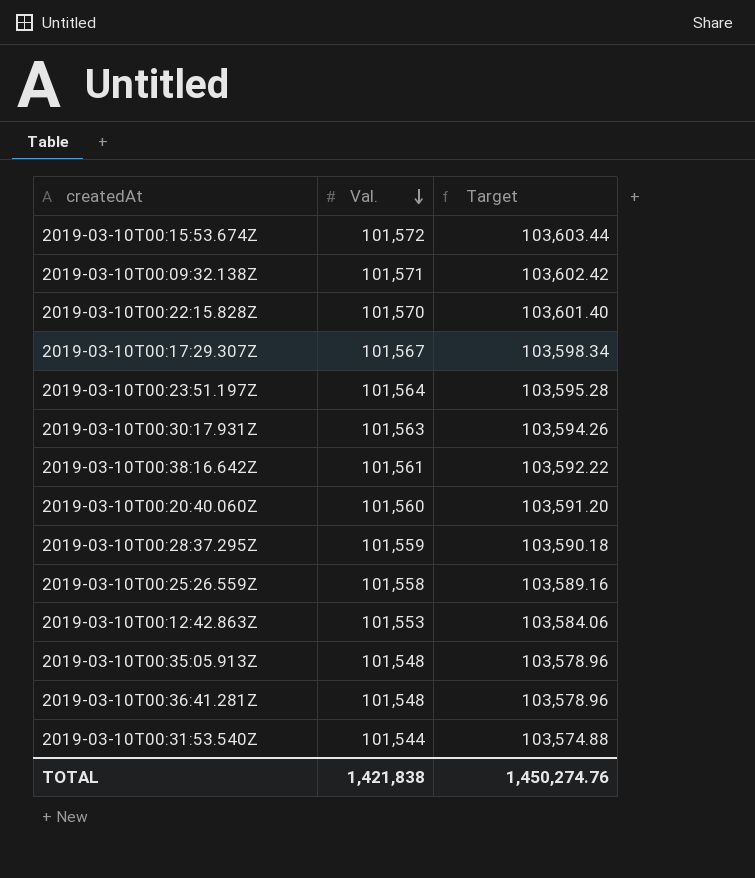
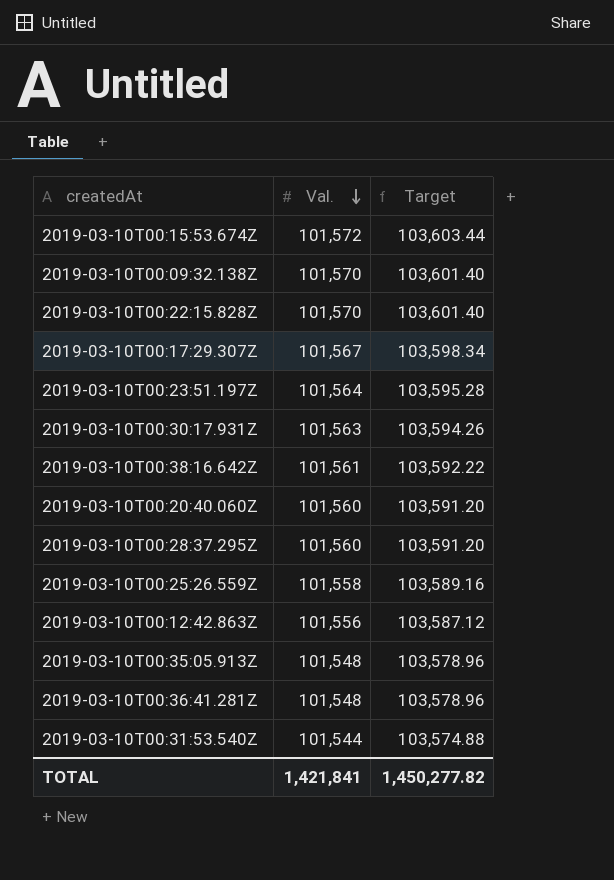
2019-03-10T00:09:32.138Z | Val.: 101,571 -> 101,570
2019-03-10T00:09:32.138Z | Target: 103,602.42 -> 103,601.40
2019-03-10T00:28:37.295Z | Val.: 101,559 -> 101,560
2019-03-10T00:28:37.295Z | Target: 103,590.18 -> 103,591.20
2019-03-10T00:12:42.863Z | Val.: 101,553 -> 101,556
2019-03-10T00:12:42.863Z | Target: 103,584.06 -> 103,587.12
TOTAL | Val.: 1,421,838 -> 1,421,841
TOTAL | Target: 1,450,274.76 -> 1,450,277.82

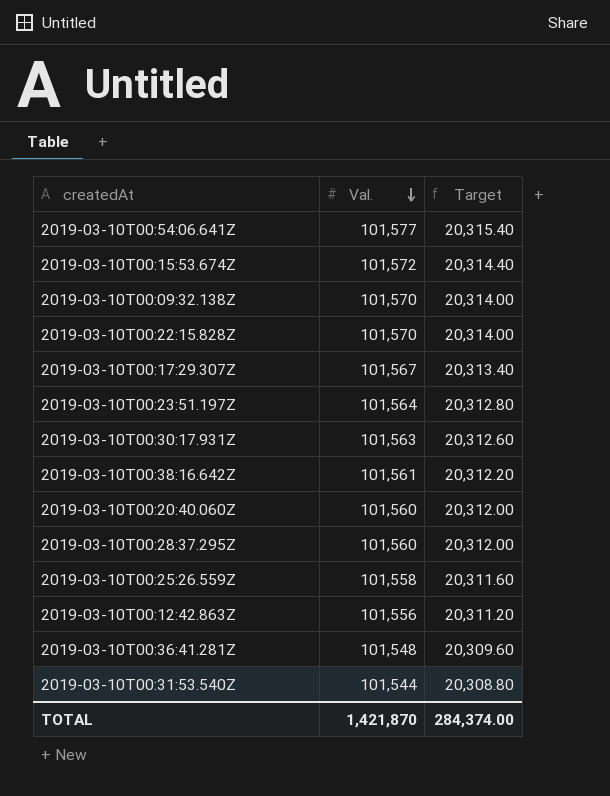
column Target | formula: [Val.] * 1.02 -> [Val.] * 0.2
row 2019-03-10T00:35:05.913Z: 101,548 | 103,578.96 -> none
row 2019-03-10T00:54:06.641Z: none -> 101,577 | 20,315.40
TOTAL | Val.: 1,421,841 -> 1,421,870
TOTAL | Target: 1,450,277.82 -> 284,374.00

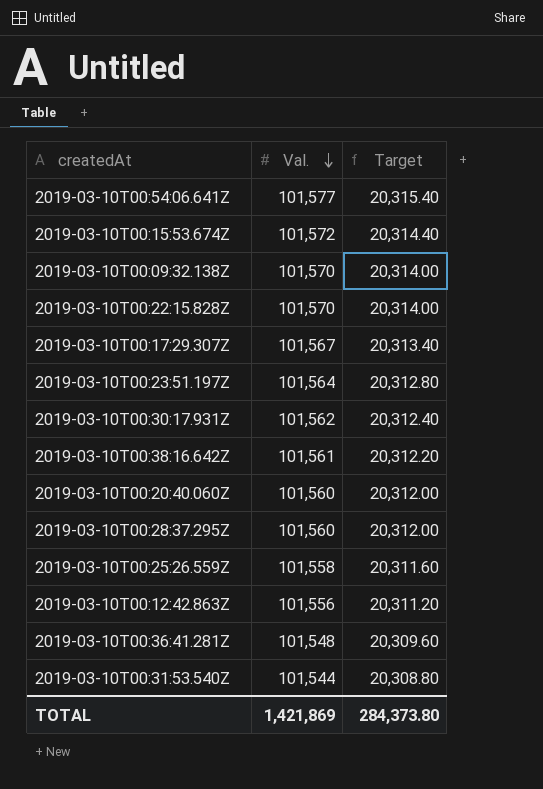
2019-03-10T00:30:17.931Z | Val.: 101,563 -> 101,562
2019-03-10T00:30:17.931Z | Target: 20,312.60 -> 20,312.40
TOTAL | Val.: 1,421,870 -> 1,421,869
TOTAL | Target: 284,374.00 -> 284,373.80

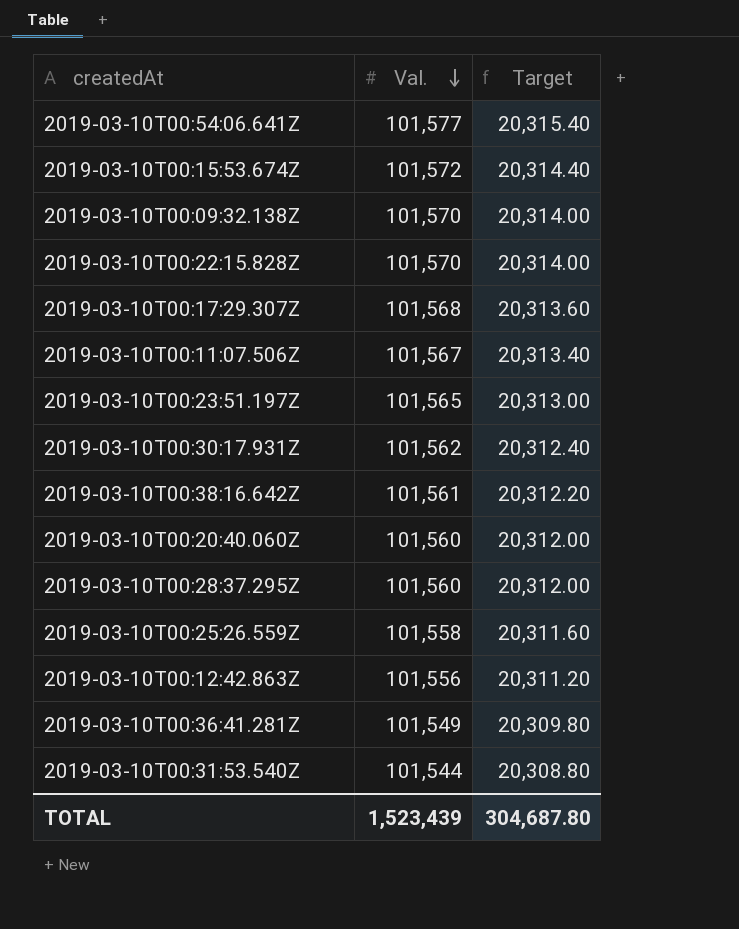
2019-03-10T00:17:29.307Z | Val.: 101,567 -> 101,568
2019-03-10T00:17:29.307Z | Target: 20,313.40 -> 20,313.60
row 2019-03-10T00:11:07.506Z: none -> 101,567 | 20,313.40
2019-03-10T00:23:51.197Z | Val.: 101,564 -> 101,565
2019-03-10T00:23:51.197Z | Target: 20,312.80 -> 20,313.00
2019-03-10T00:36:41.281Z | Val.: 101,548 -> 101,549
2019-03-10T00:36:41.281Z | Target: 20,309.60 -> 20,309.80
TOTAL | Val.: 1,421,869 -> 1,523,439
TOTAL | Target: 284,373.80 -> 304,687.80

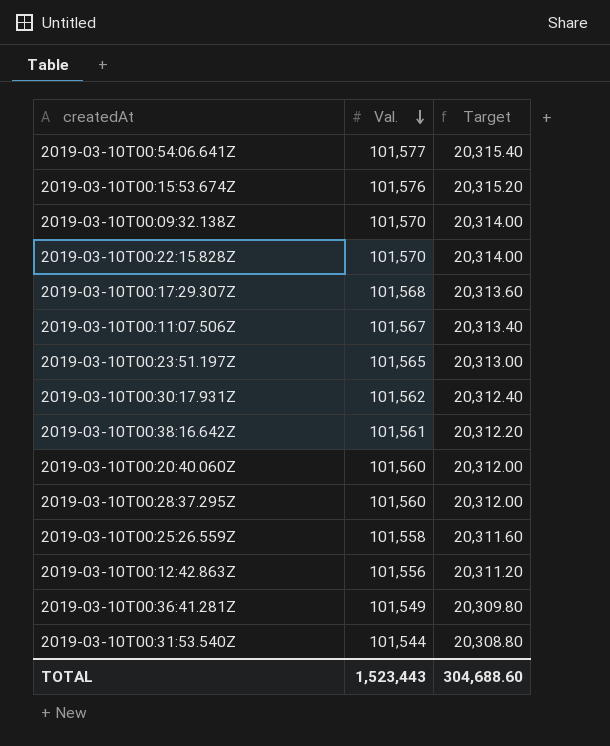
2019-03-10T00:15:53.674Z | Val.: 101,572 -> 101,576
2019-03-10T00:15:53.674Z | Target: 20,314.40 -> 20,315.20
TOTAL | Val.: 1,523,439 -> 1,523,443
TOTAL | Target: 304,687.80 -> 304,688.60

